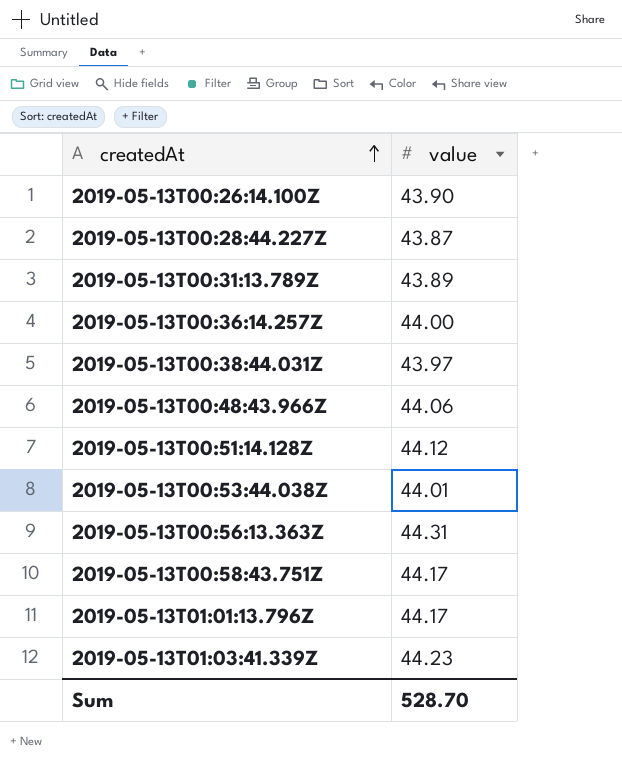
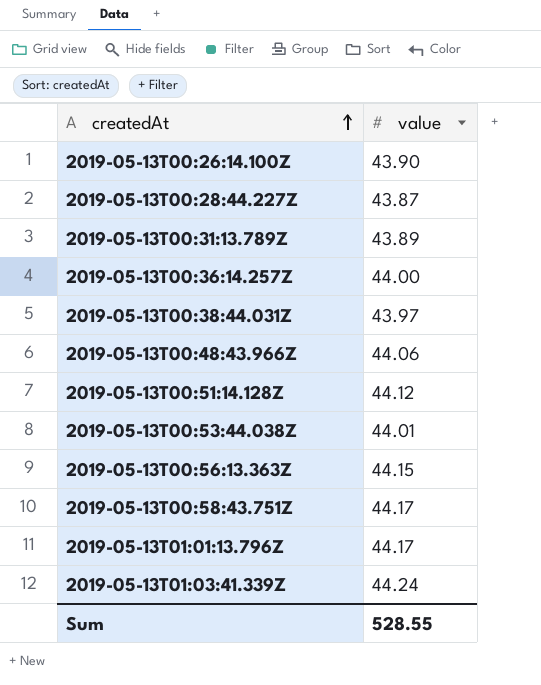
2019-05-13T00:56:13.363Z | value: 44.31 -> 44.15
2019-05-13T01:03:41.339Z | value: 44.23 -> 44.24
Sum | value: 528.70 -> 528.55

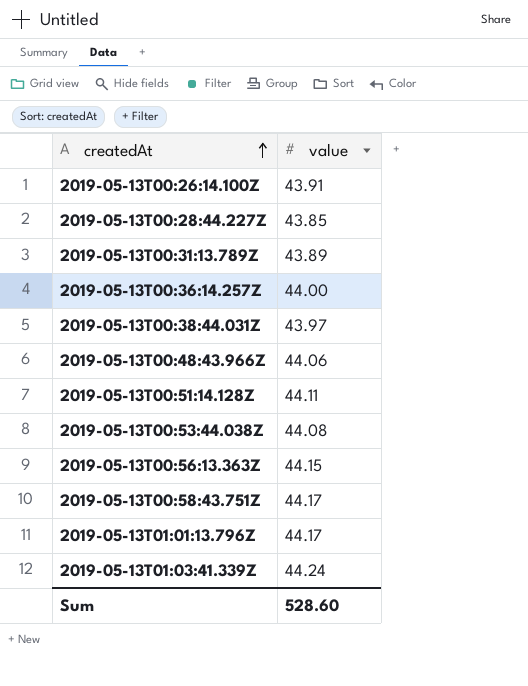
2019-05-13T00:26:14.100Z | value: 43.90 -> 43.91
2019-05-13T00:28:44.227Z | value: 43.87 -> 43.85
2019-05-13T00:51:14.128Z | value: 44.12 -> 44.11
2019-05-13T00:53:44.038Z | value: 44.01 -> 44.08
Sum | value: 528.55 -> 528.60

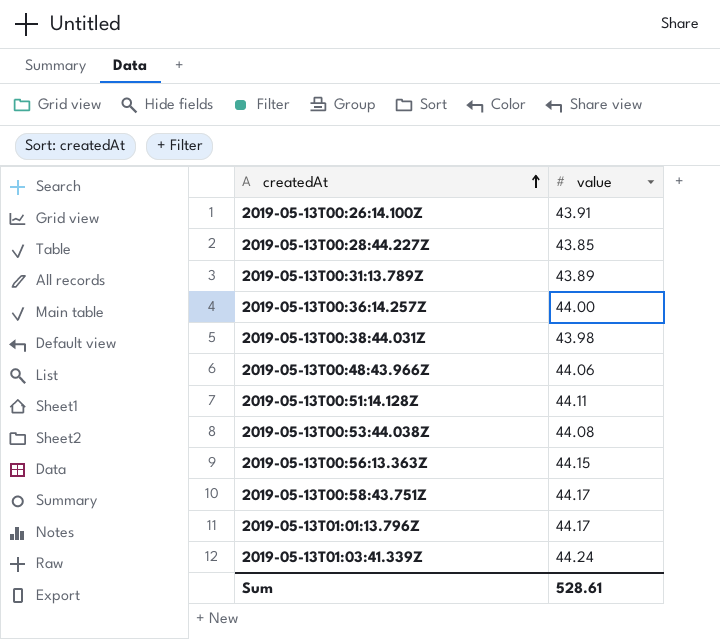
2019-05-13T00:38:44.031Z | value: 43.97 -> 43.98
Sum | value: 528.60 -> 528.61

